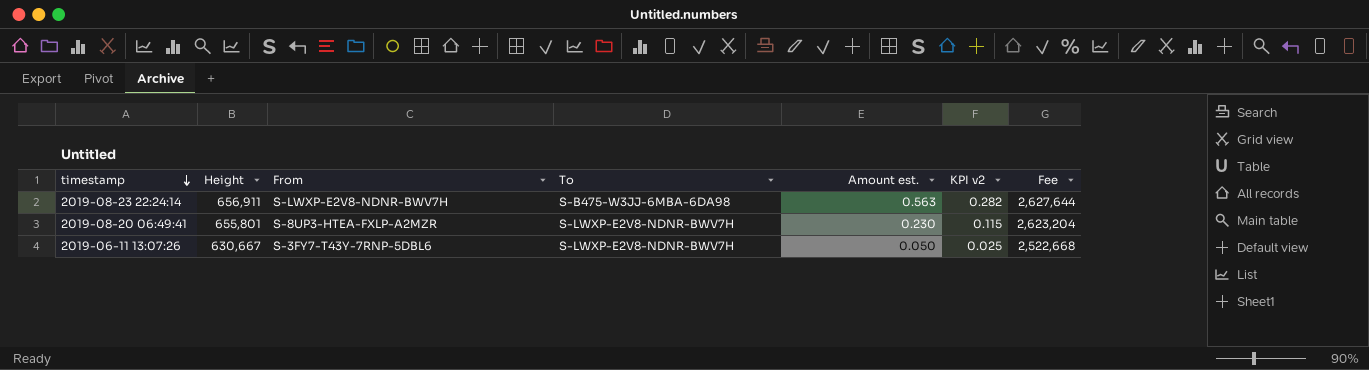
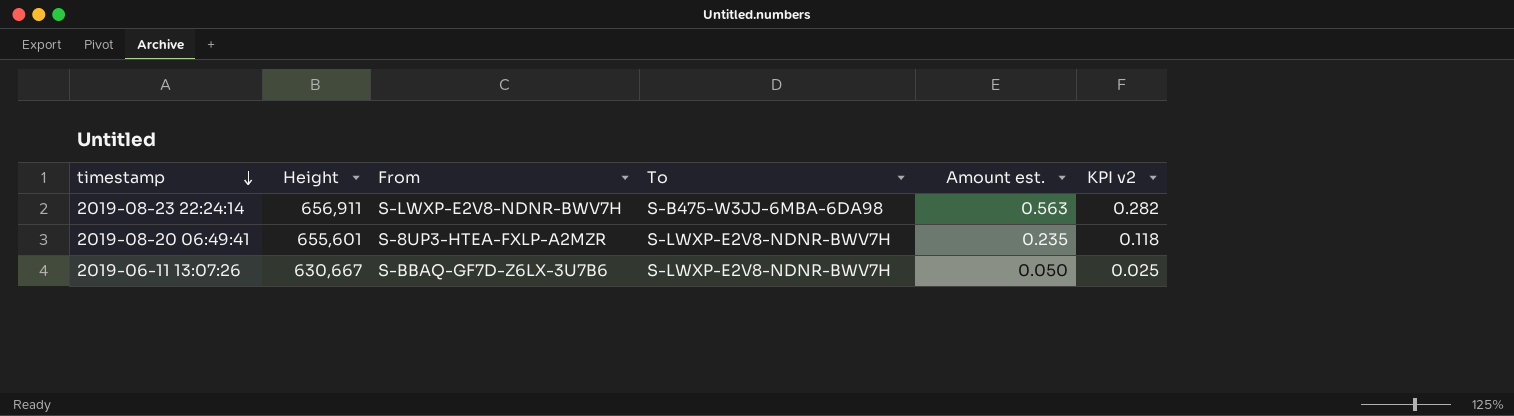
column Fee | formula: [Height] * 4 -> none
2019-08-20 06:49:41 | Height: 655,801 -> 655,601
2019-08-20 06:49:41 | Amount est.: 0.230 -> 0.235
2019-08-20 06:49:41 | KPI v2: 0.115 -> 0.118
2019-06-11 13:07:26 | From: S-3FY7-T43Y-7RNP-5DBL6 -> S-BBAQ-GF7D-Z6LX-3U7B6

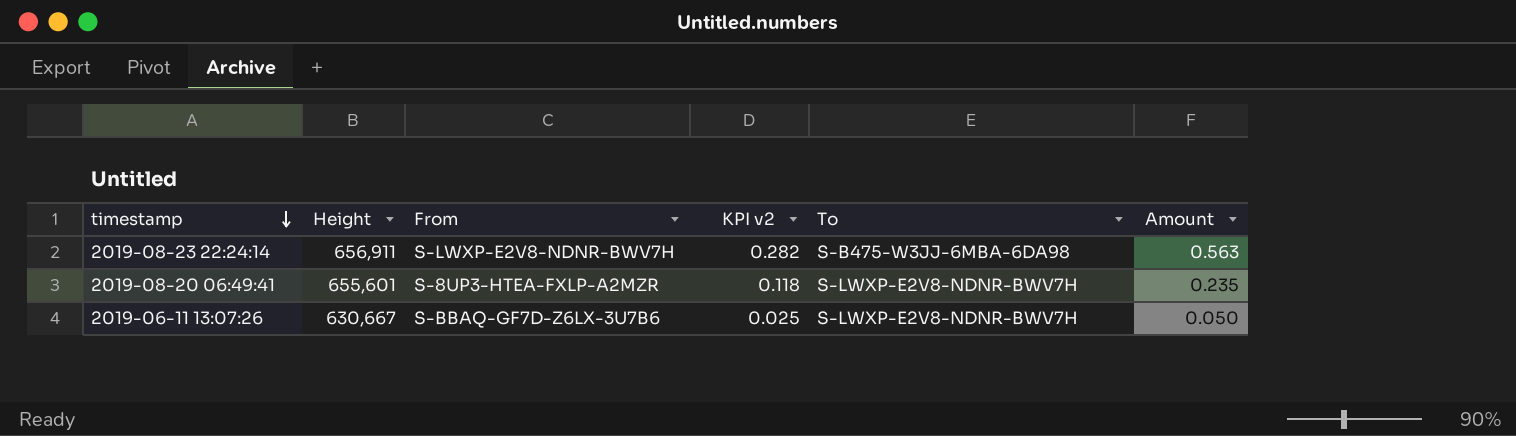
column KPI v2 | position: 6 -> 4
column name: Amount est. -> Amount

